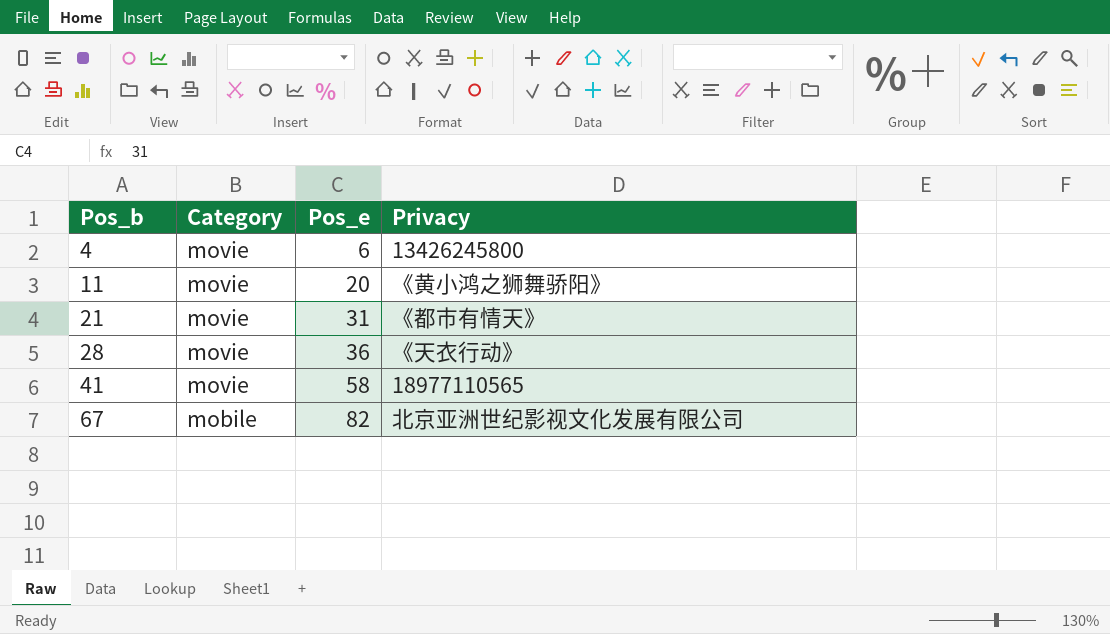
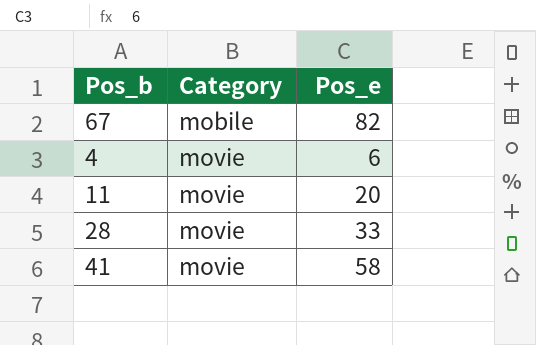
row order: Pos_b ascending -> Category ascending
column Privacy | position: 4 -> none
row 21: movie | 31 | 《都市有情天》 -> none
28 | Pos_e: 36 -> 33

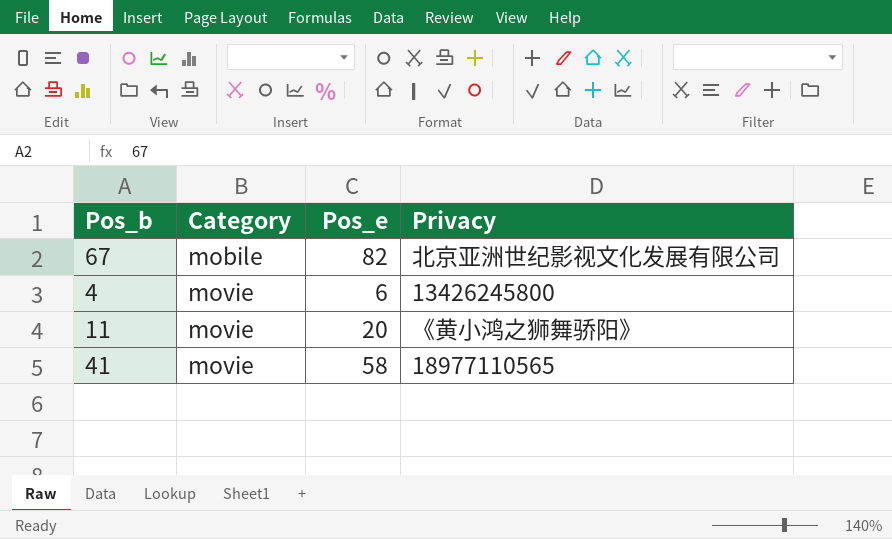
column Privacy | position: none -> 4
row 28: movie | 33 -> none

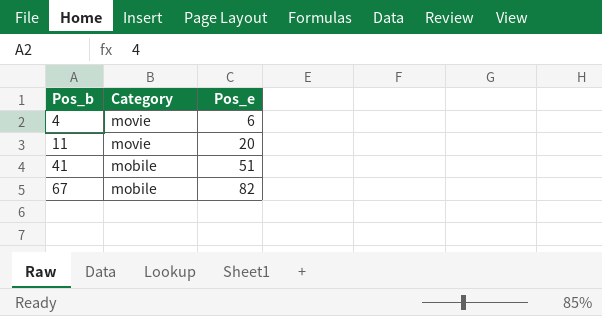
row order: Category ascending -> Pos_b ascending
column Privacy | position: 4 -> none
41 | Category: movie -> mobile
41 | Pos_e: 58 -> 51

